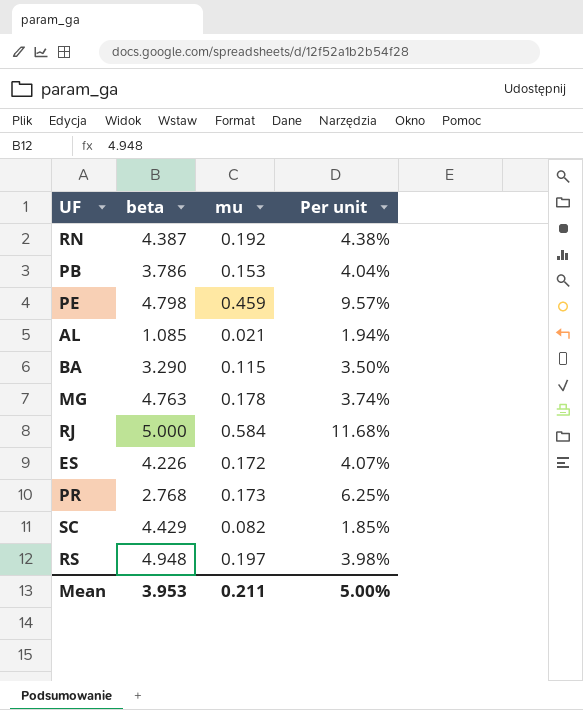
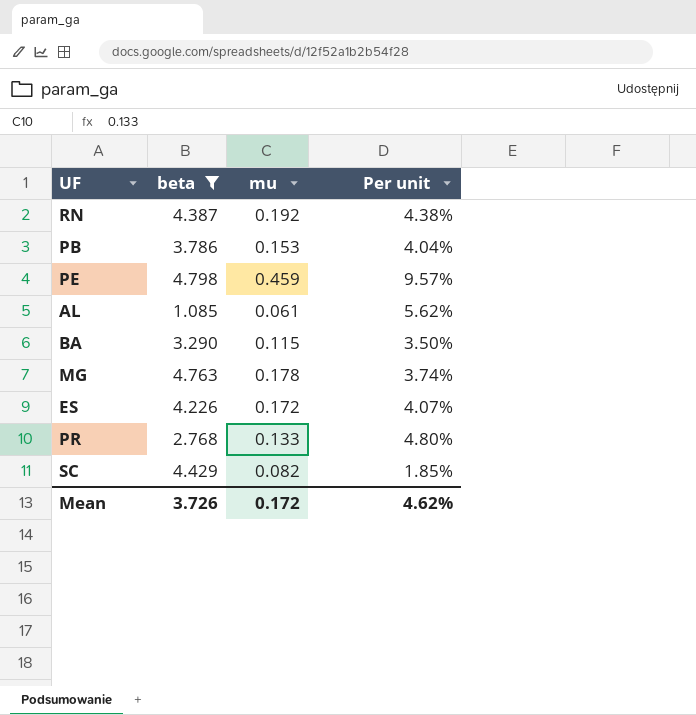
filter: none -> beta <= 4.798
AL | mu: 0.021 -> 0.061
AL | Per unit: 1.94% -> 5.62%
PR | mu: 0.173 -> 0.133
PR | Per unit: 6.25% -> 4.80%
Mean | beta: 3.953 -> 3.726
Mean | mu: 0.211 -> 0.172
Mean | Per unit: 5.00% -> 4.62%

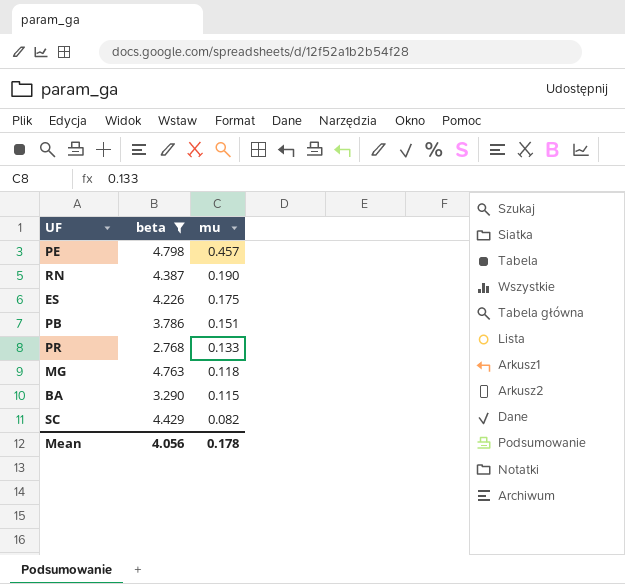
row order: none -> mu descending
column Per unit | formula: [mu] / [beta] -> none
row AL: 1.085 | 0.061 | 5.62% -> none
PE | mu: 0.459 -> 0.457
RN | mu: 0.192 -> 0.190
ES | mu: 0.172 -> 0.175
PB | mu: 0.153 -> 0.151
MG | mu: 0.178 -> 0.118
Mean | beta: 3.726 -> 4.056
Mean | mu: 0.172 -> 0.178

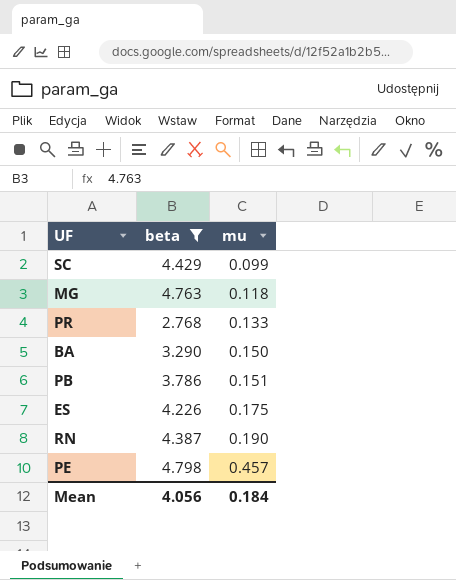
row order: mu descending -> mu ascending
SC | mu: 0.082 -> 0.099
BA | mu: 0.115 -> 0.150
Mean | mu: 0.178 -> 0.184

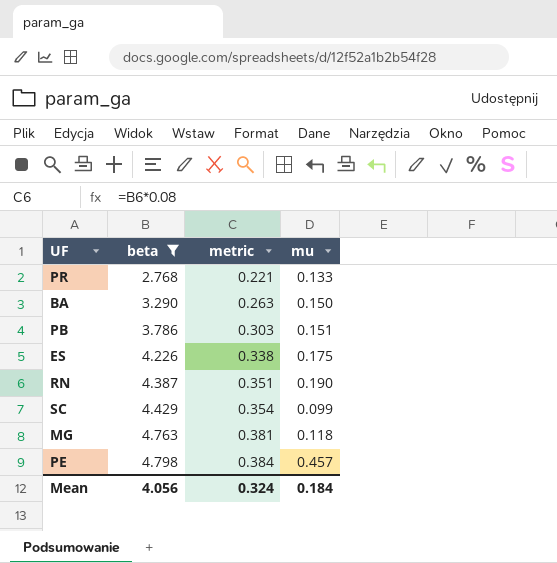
row order: mu ascending -> beta ascending
column metric | formula: none -> [beta] * 0.08

